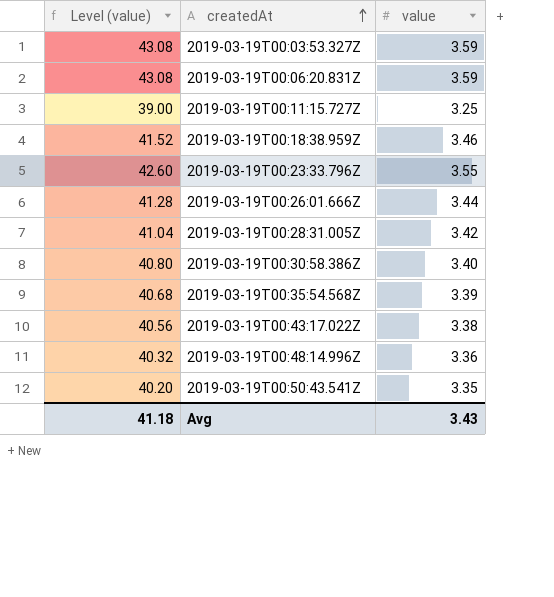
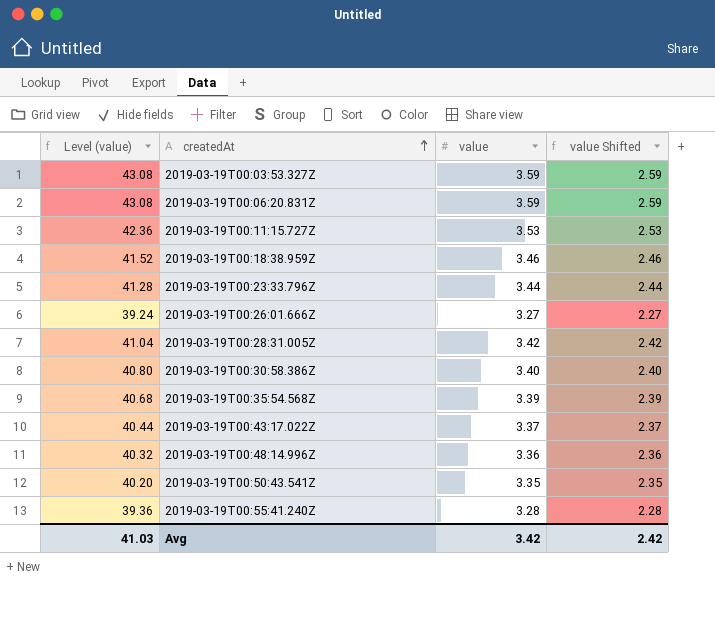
column value Shifted | formula: none -> [value] - 1
2019-03-19T00:11:15.727Z | Level (value): 39.00 -> 42.36
2019-03-19T00:11:15.727Z | value: 3.25 -> 3.53
2019-03-19T00:23:33.796Z | Level (value): 42.60 -> 41.28
2019-03-19T00:23:33.796Z | value: 3.55 -> 3.44
2019-03-19T00:26:01.666Z | Level (value): 41.28 -> 39.24
2019-03-19T00:26:01.666Z | value: 3.44 -> 3.27
2019-03-19T00:43:17.022Z | Level (value): 40.56 -> 40.44
2019-03-19T00:43:17.022Z | value: 3.38 -> 3.37
row 2019-03-19T00:55:41.240Z: none -> 39.36 | 3.28 | 2.28
Avg | Level (value): 41.18 -> 41.03
Avg | value: 3.43 -> 3.42

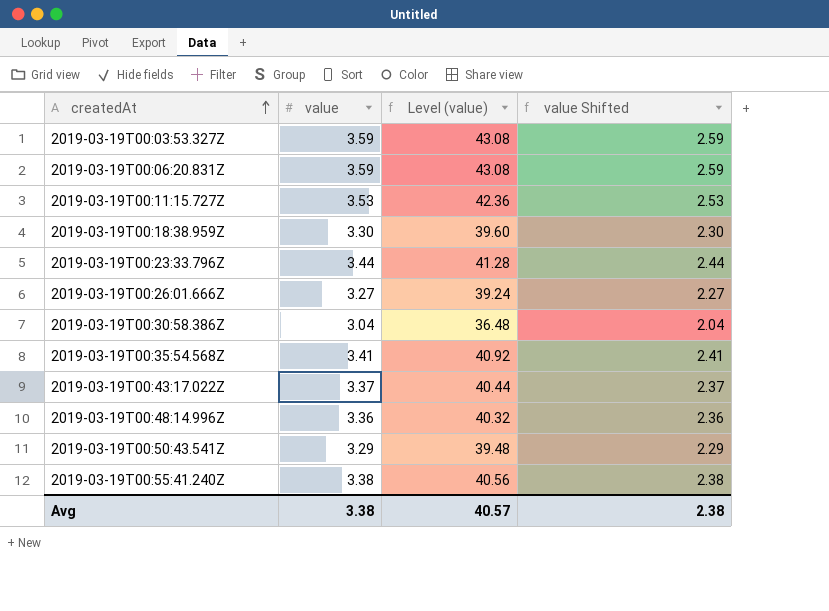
column Level (value) | position: 1 -> 3
row 2019-03-19T00:28:31.005Z: 41.04 | 3.42 | 2.42 -> none
2019-03-19T00:18:38.959Z | value: 3.46 -> 3.30
2019-03-19T00:18:38.959Z | Level (value): 41.52 -> 39.60
2019-03-19T00:18:38.959Z | value Shifted: 2.46 -> 2.30
2019-03-19T00:30:58.386Z | value: 3.40 -> 3.04
2019-03-19T00:30:58.386Z | Level (value): 40.80 -> 36.48
2019-03-19T00:30:58.386Z | value Shifted: 2.40 -> 2.04
2019-03-19T00:35:54.568Z | value: 3.39 -> 3.41
2019-03-19T00:35:54.568Z | Level (value): 40.68 -> 40.92
2019-03-19T00:35:54.568Z | value Shifted: 2.39 -> 2.41
2019-03-19T00:50:43.541Z | value: 3.35 -> 3.29
2019-03-19T00:50:43.541Z | Level (value): 40.20 -> 39.48
2019-03-19T00:50:43.541Z | value Shifted: 2.35 -> 2.29
2019-03-19T00:55:41.240Z | value: 3.28 -> 3.38
2019-03-19T00:55:41.240Z | Level (value): 39.36 -> 40.56
2019-03-19T00:55:41.240Z | value Shifted: 2.28 -> 2.38
Avg | value: 3.42 -> 3.38
Avg | Level (value): 41.03 -> 40.57
Avg | value Shifted: 2.42 -> 2.38

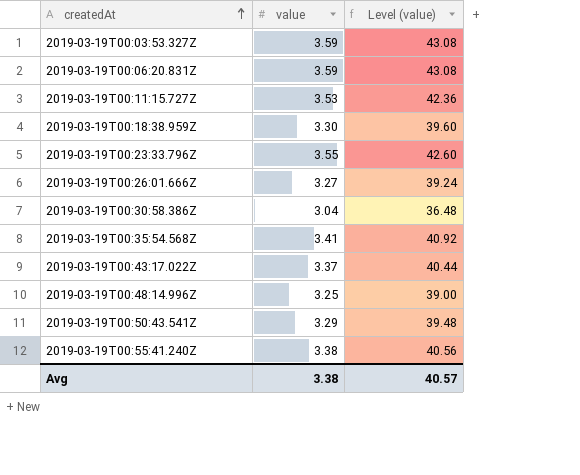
column value Shifted | formula: [value] - 1 -> none
2019-03-19T00:23:33.796Z | value: 3.44 -> 3.55
2019-03-19T00:23:33.796Z | Level (value): 41.28 -> 42.60
2019-03-19T00:48:14.996Z | value: 3.36 -> 3.25
2019-03-19T00:48:14.996Z | Level (value): 40.32 -> 39.00

